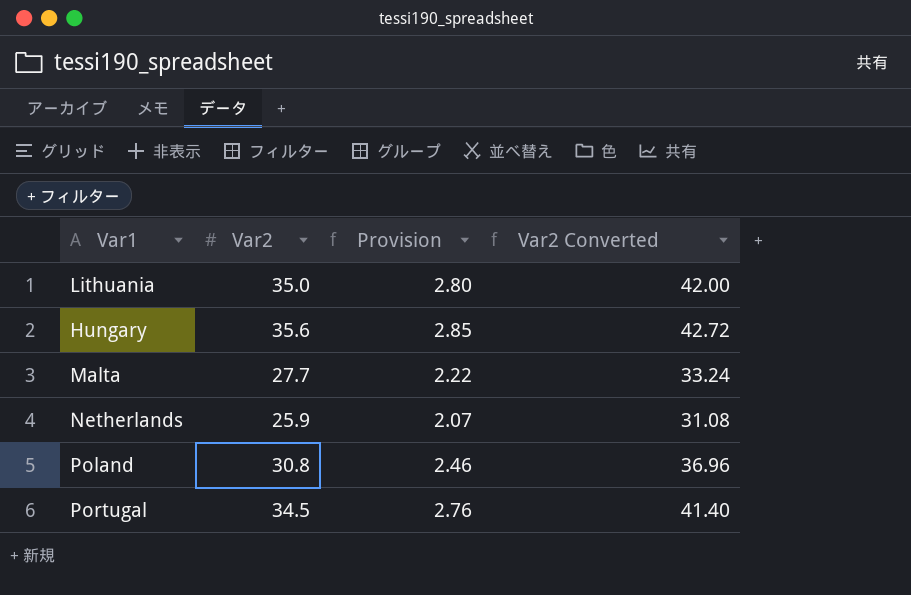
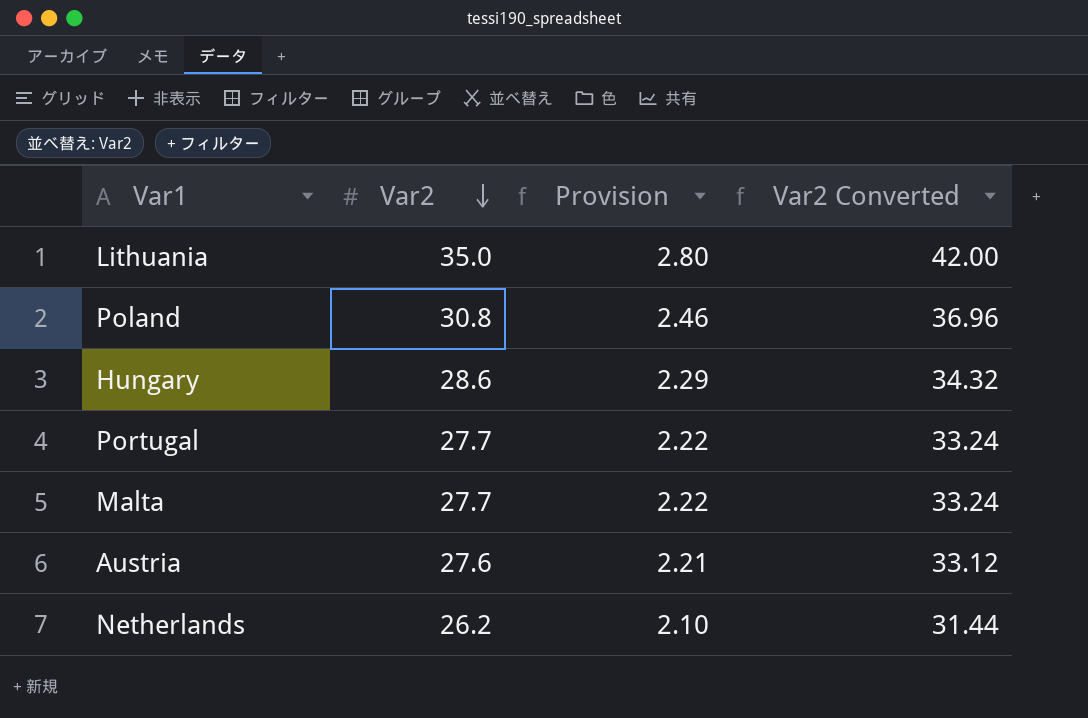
row order: none -> Var2 descending
Hungary | Var2: 35.6 -> 28.6
Hungary | Provision: 2.85 -> 2.29
Hungary | Var2 Converted: 42.72 -> 34.32
Portugal | Var2: 34.5 -> 27.7
Portugal | Provision: 2.76 -> 2.22
Portugal | Var2 Converted: 41.40 -> 33.24
row Austria: none -> 27.6 | 2.21 | 33.12
Netherlands | Var2: 25.9 -> 26.2
Netherlands | Provision: 2.07 -> 2.10
Netherlands | Var2 Converted: 31.08 -> 31.44

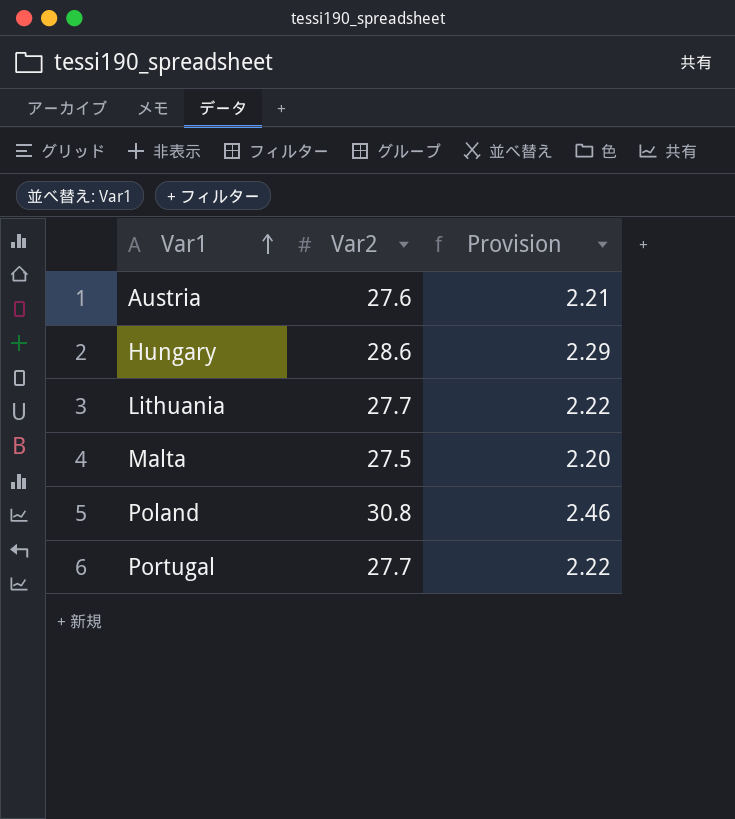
row order: Var2 descending -> Var1 ascending
column Var2 Converted | formula: [Var2] * 1.2 -> none
row Netherlands: 26.2 | 2.10 | 31.44 -> none
Lithuania | Var2: 35.0 -> 27.7
Lithuania | Provision: 2.80 -> 2.22
Malta | Var2: 27.7 -> 27.5
Malta | Provision: 2.22 -> 2.20

